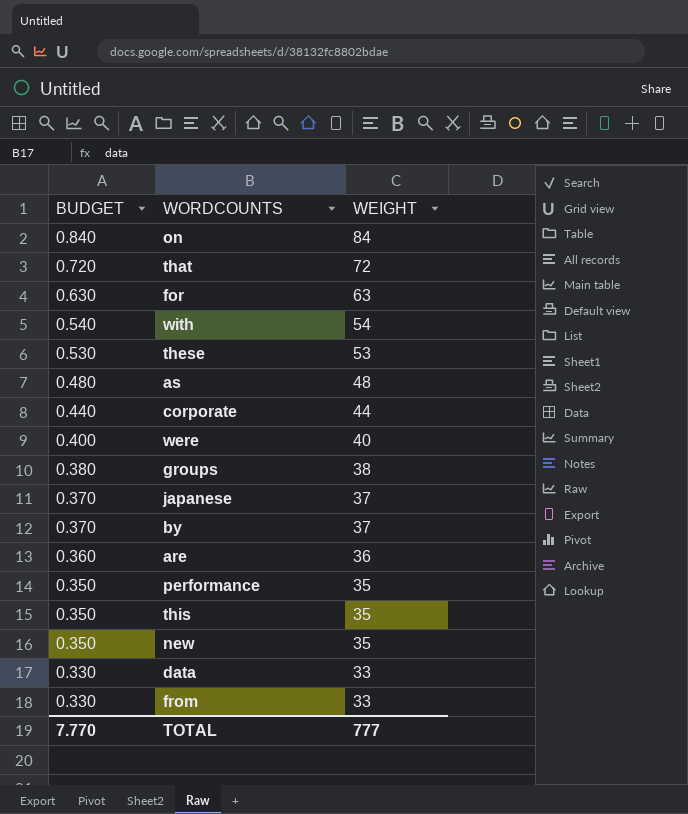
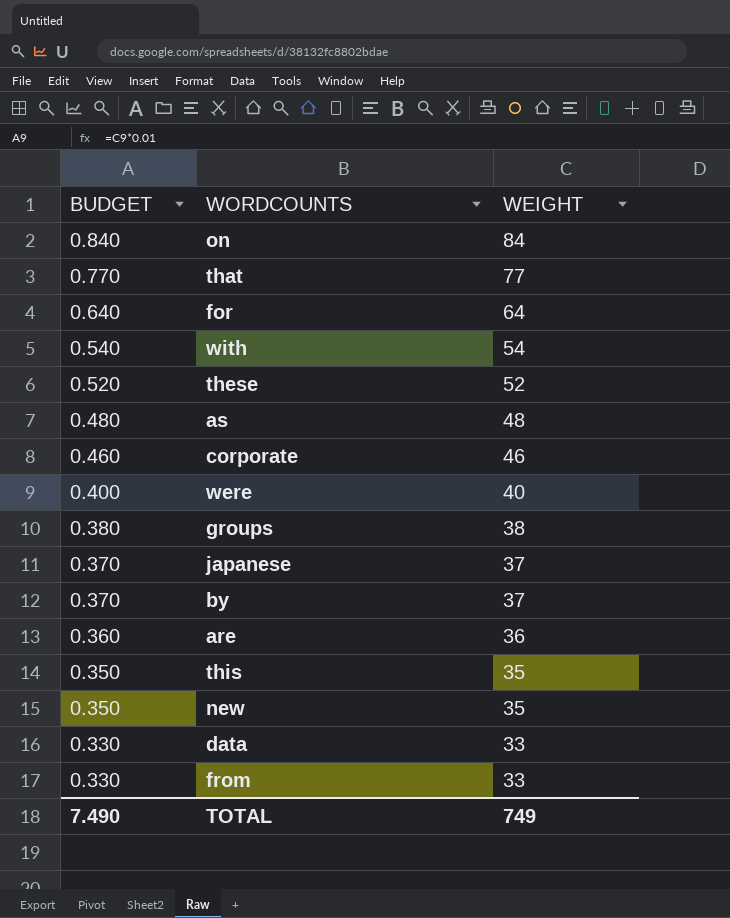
row performance: 0.350 | 35 -> none
that | BUDGET: 0.720 -> 0.770
that | WEIGHT: 72 -> 77
for | BUDGET: 0.630 -> 0.640
for | WEIGHT: 63 -> 64
these | BUDGET: 0.530 -> 0.520
these | WEIGHT: 53 -> 52
corporate | BUDGET: 0.440 -> 0.460
corporate | WEIGHT: 44 -> 46
TOTAL | BUDGET: 7.770 -> 7.490
TOTAL | WEIGHT: 777 -> 749

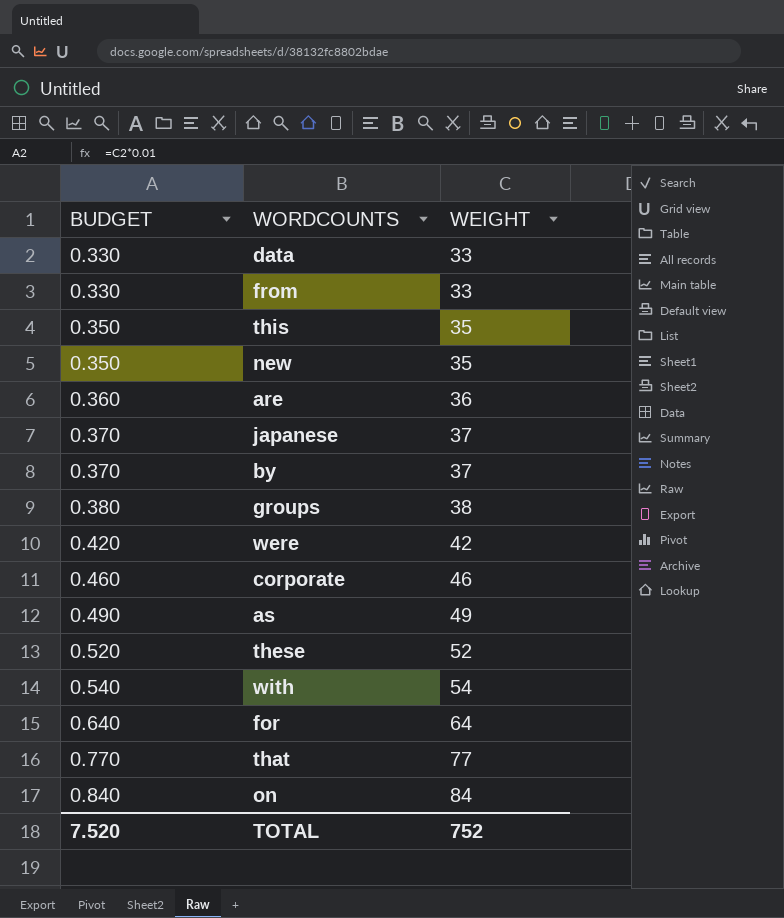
row order: BUDGET descending -> BUDGET ascending
were | BUDGET: 0.400 -> 0.420
were | WEIGHT: 40 -> 42
as | BUDGET: 0.480 -> 0.490
as | WEIGHT: 48 -> 49
TOTAL | BUDGET: 7.490 -> 7.520
TOTAL | WEIGHT: 749 -> 752

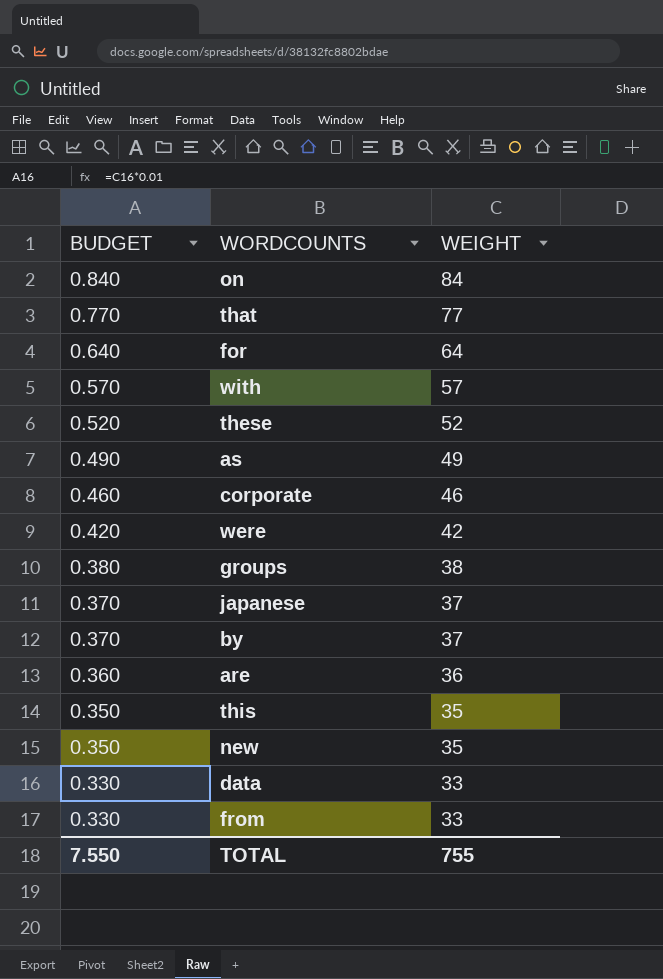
row order: BUDGET ascending -> BUDGET descending
with | BUDGET: 0.540 -> 0.570
with | WEIGHT: 54 -> 57
TOTAL | BUDGET: 7.520 -> 7.550
TOTAL | WEIGHT: 752 -> 755

